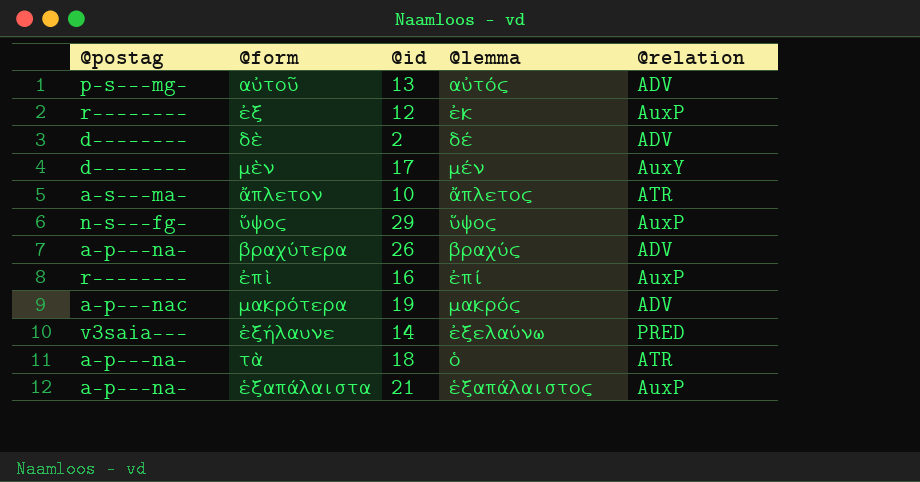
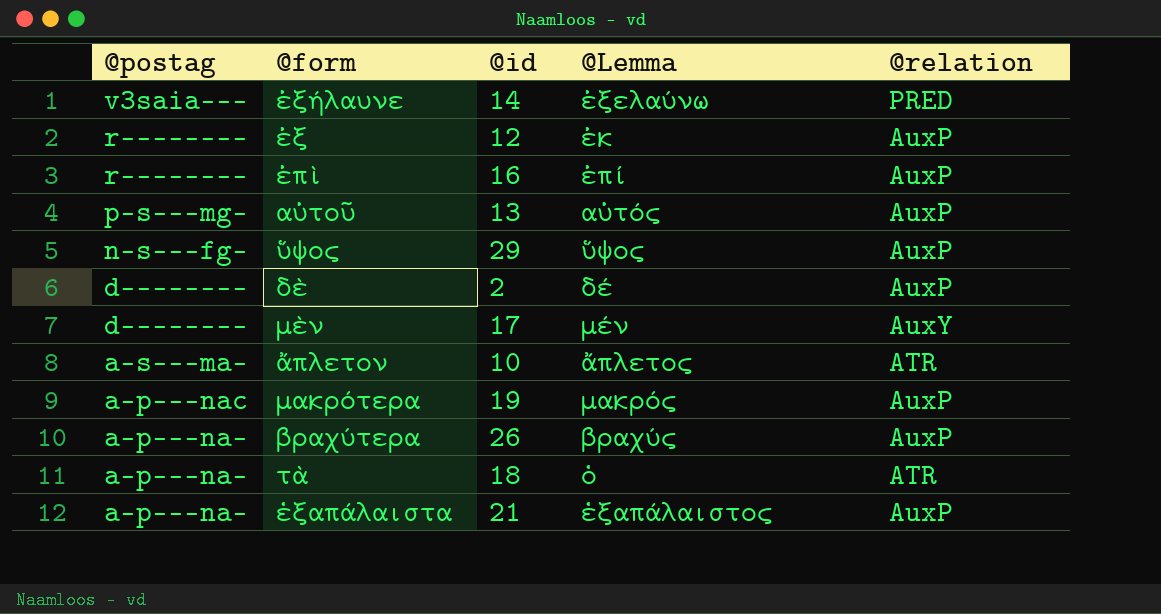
row order: none -> @postag descending
column name: @lemma -> @Lemma
αὐτοῦ | @relation: ADV -> AuxP
δὲ | @relation: ADV -> AuxP
μακρότερα | @relation: ADV -> AuxP
βραχύτερα | @relation: ADV -> AuxP

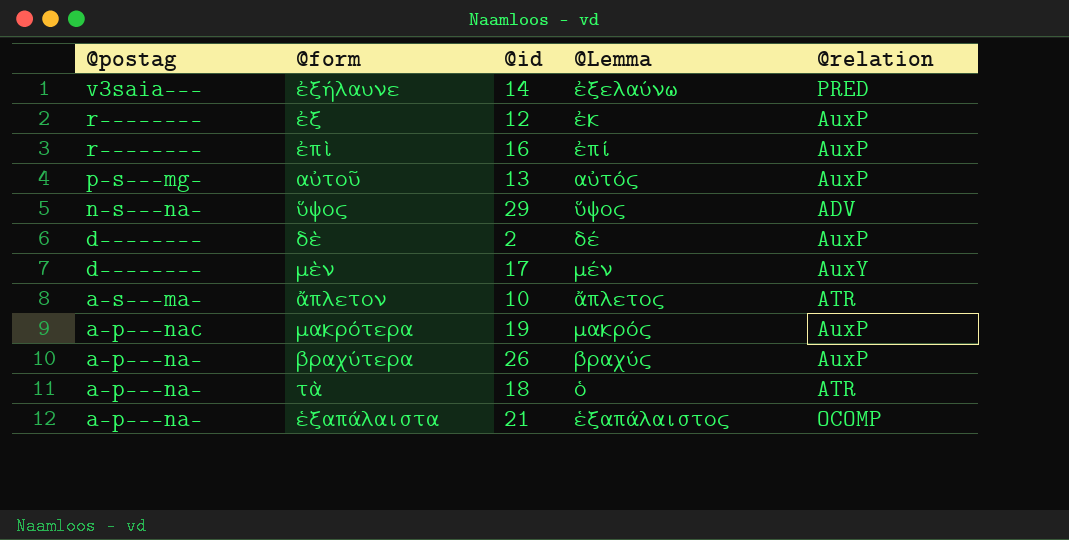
ὕψος | @postag: n-s---fg- -> n-s---na-
ὕψος | @relation: AuxP -> ADV
ἑξαπάλαιστα | @relation: AuxP -> OCOMP

